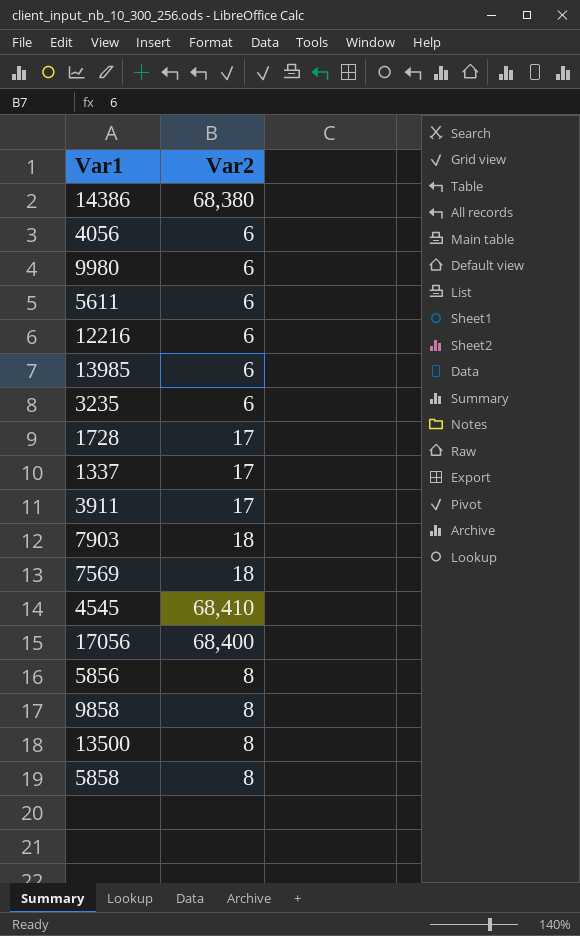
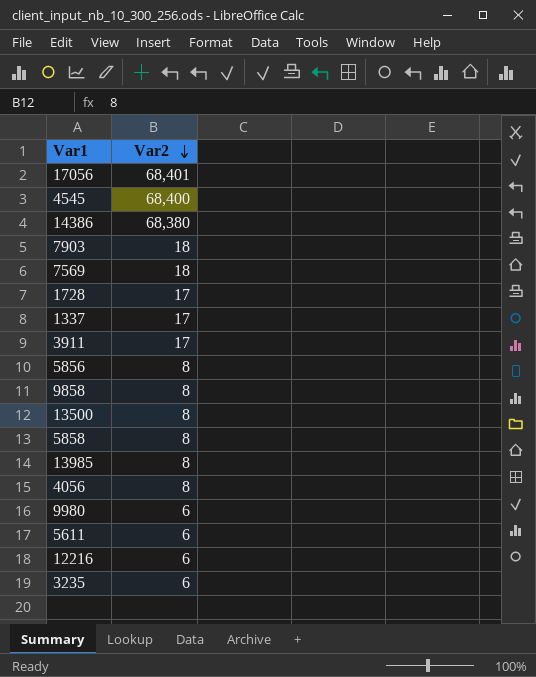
row order: none -> Var2 descending
17056 | Var2: 68,400 -> 68,401
4545 | Var2: 68,410 -> 68,400
13985 | Var2: 6 -> 8
4056 | Var2: 6 -> 8

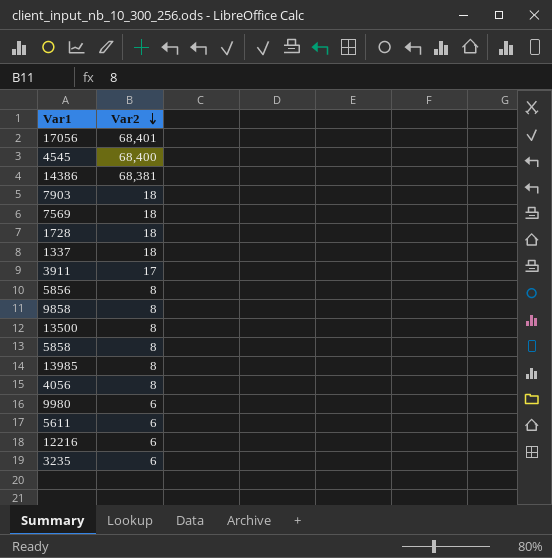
14386 | Var2: 68,380 -> 68,381
1728 | Var2: 17 -> 18
1337 | Var2: 17 -> 18

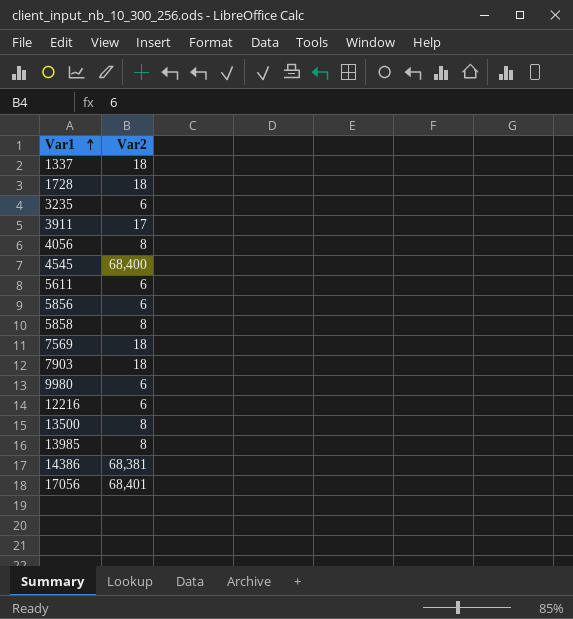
row order: Var2 descending -> Var1 ascending
row 9858: 8 -> none
5856 | Var2: 8 -> 6

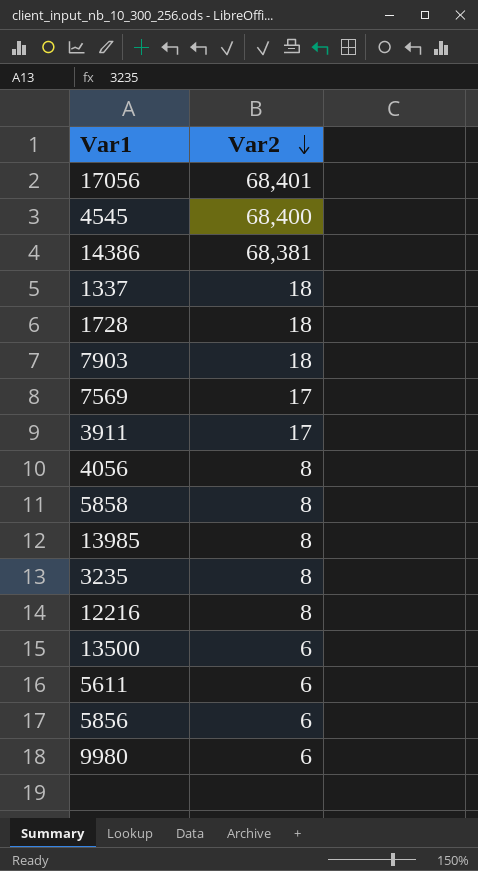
row order: Var1 ascending -> Var2 descending
7569 | Var2: 18 -> 17
3235 | Var2: 6 -> 8
12216 | Var2: 6 -> 8
13500 | Var2: 8 -> 6

